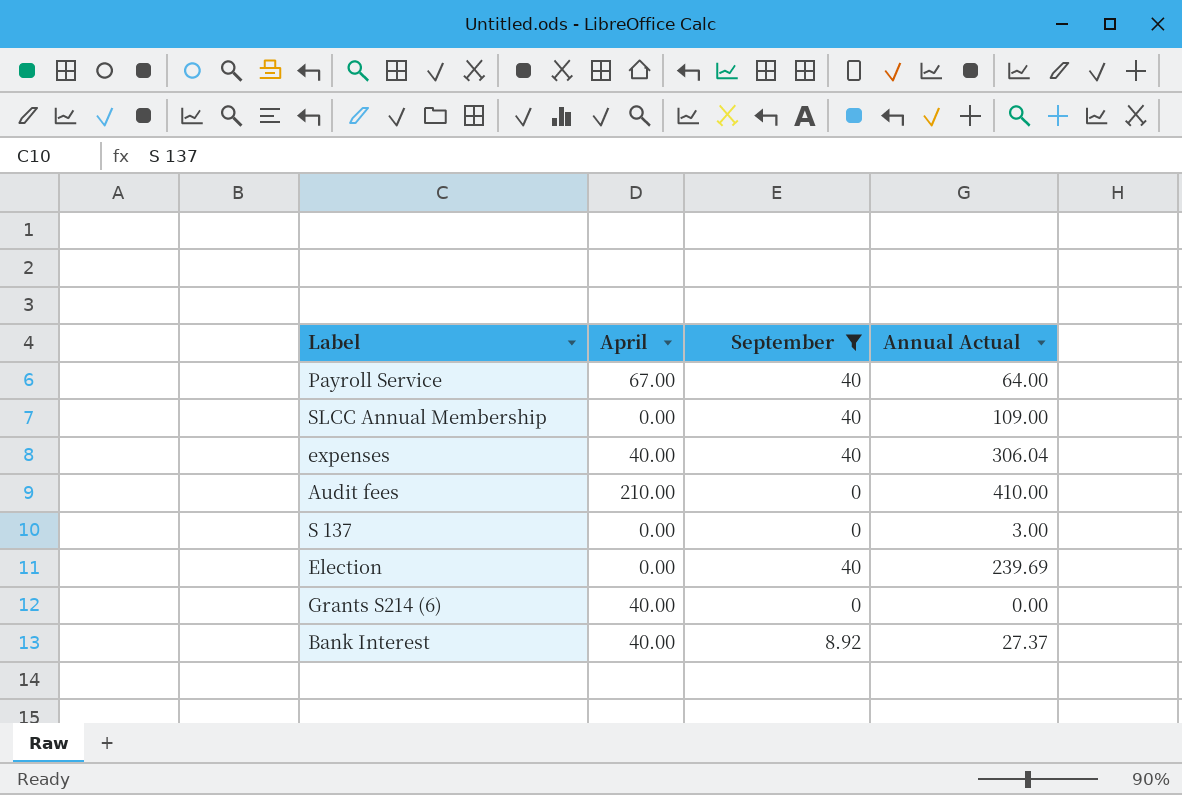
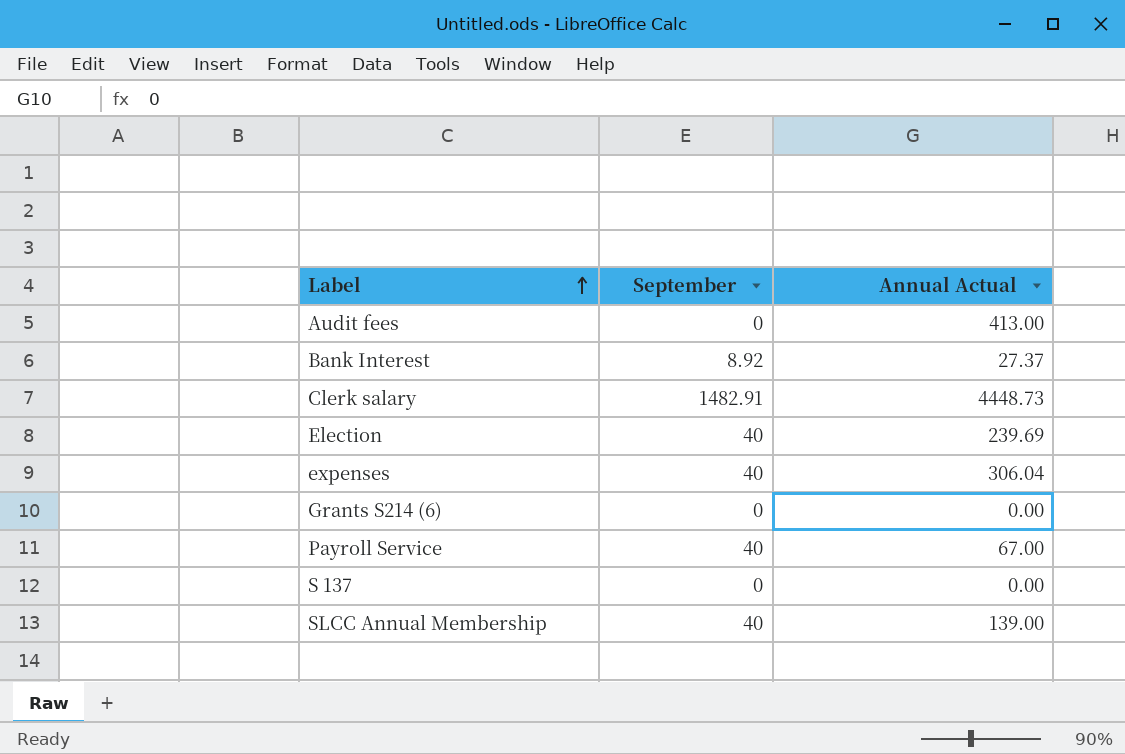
filter: September != 1482.91 -> none
row order: none -> Label ascending
column April | position: 2 -> none
Audit fees | Annual Actual: 410.00 -> 413.00
Payroll Service | Annual Actual: 64.00 -> 67.00
S 137 | Annual Actual: 3.00 -> 0.00
SLCC Annual Membership | Annual Actual: 109.00 -> 139.00

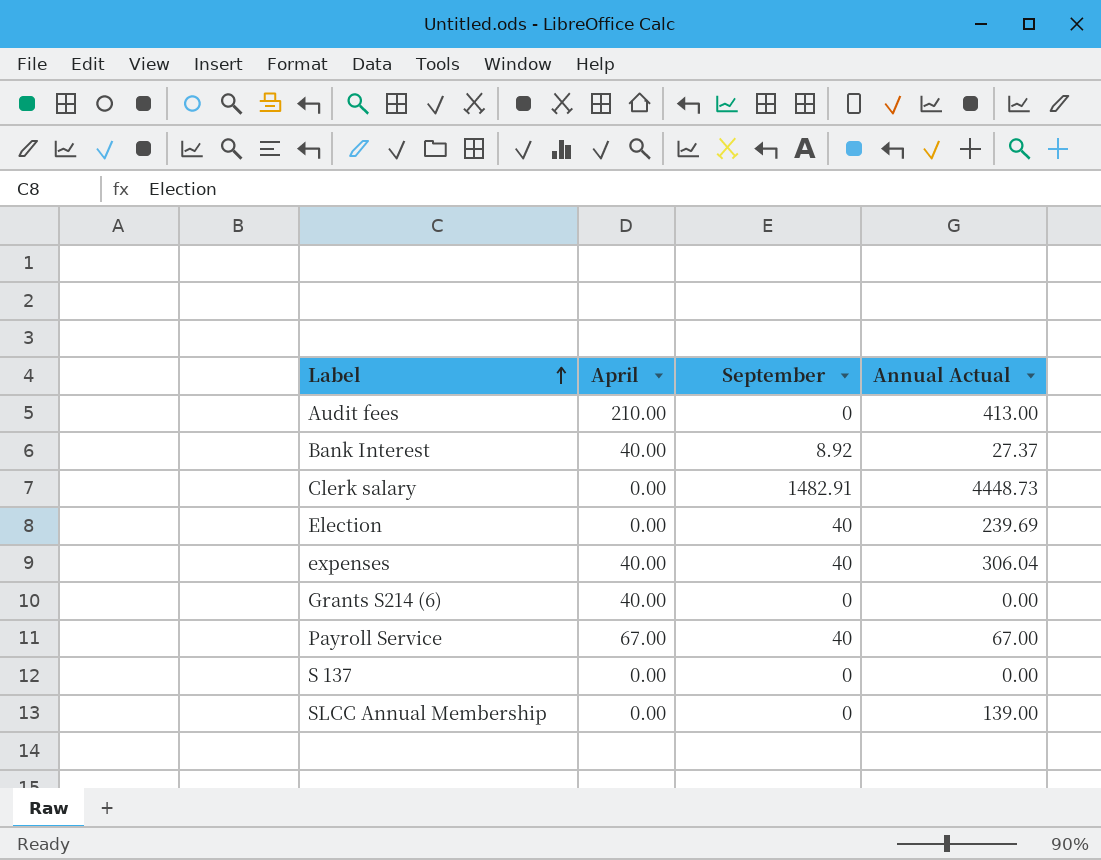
column April | position: none -> 2
SLCC Annual Membership | September: 40 -> 0

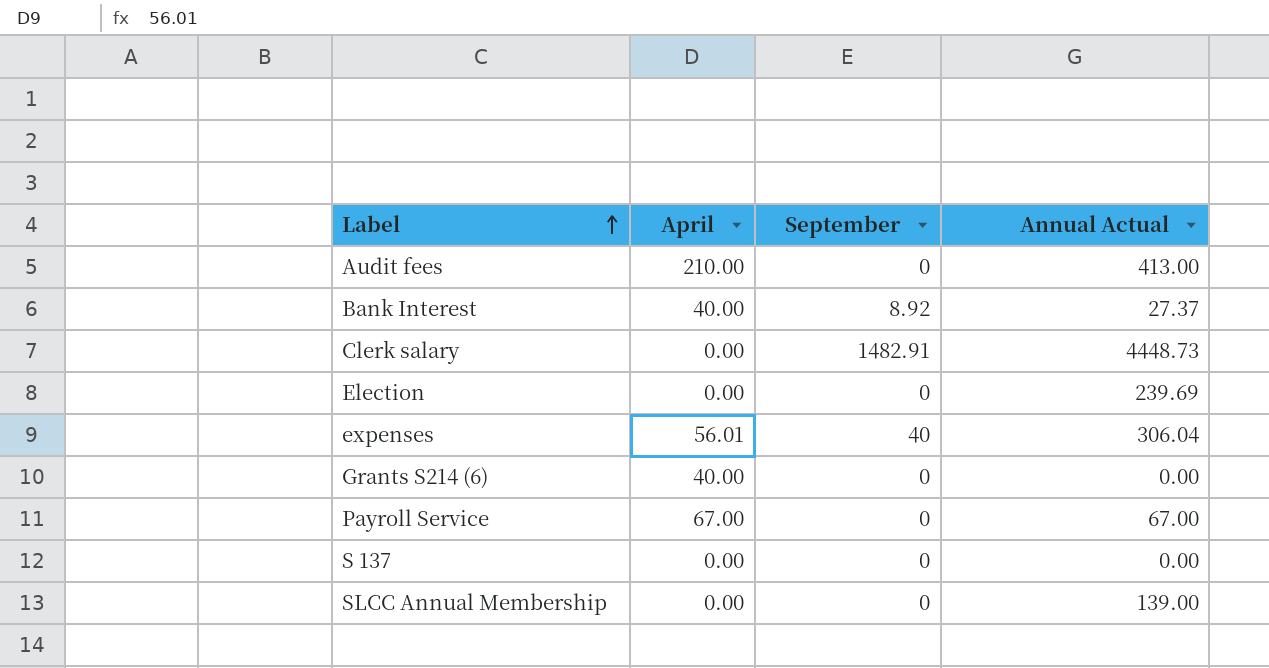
Election | September: 40 -> 0
expenses | April: 40.00 -> 56.01
Payroll Service | September: 40 -> 0

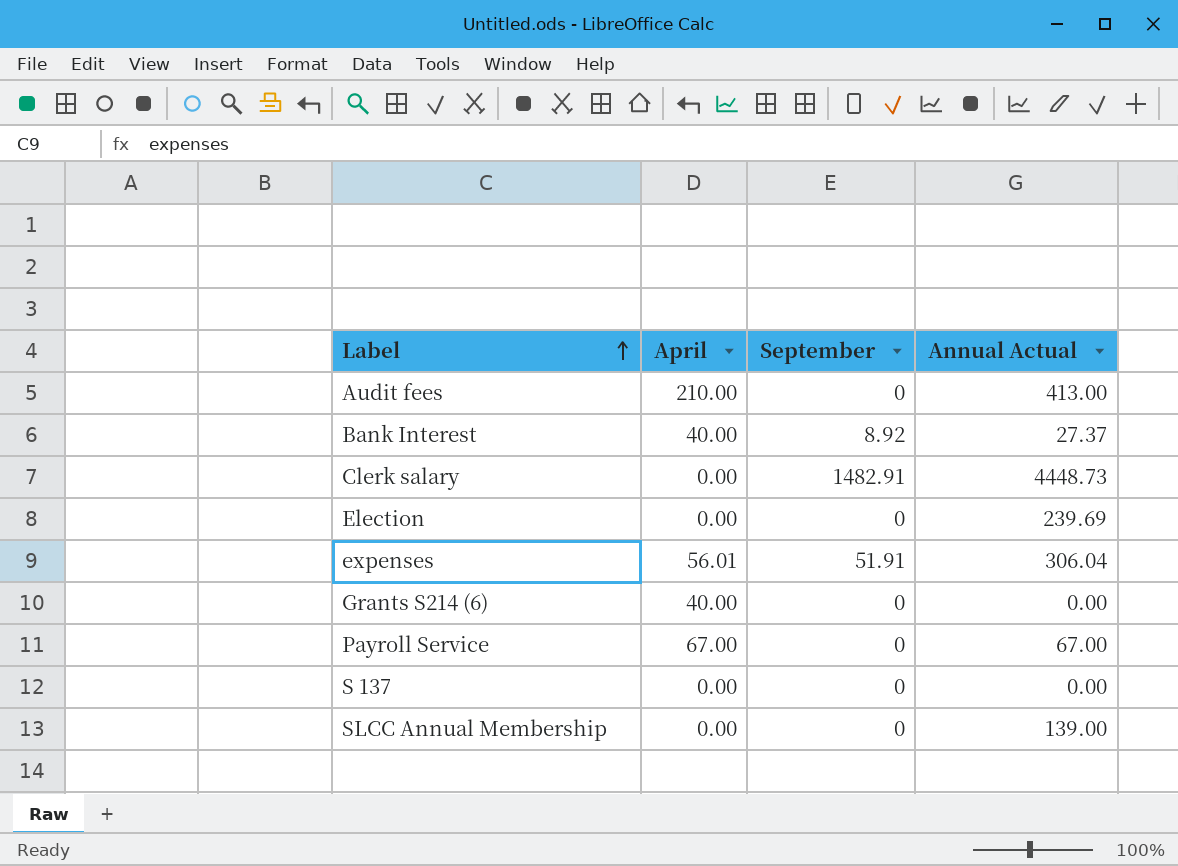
expenses | September: 40 -> 51.91

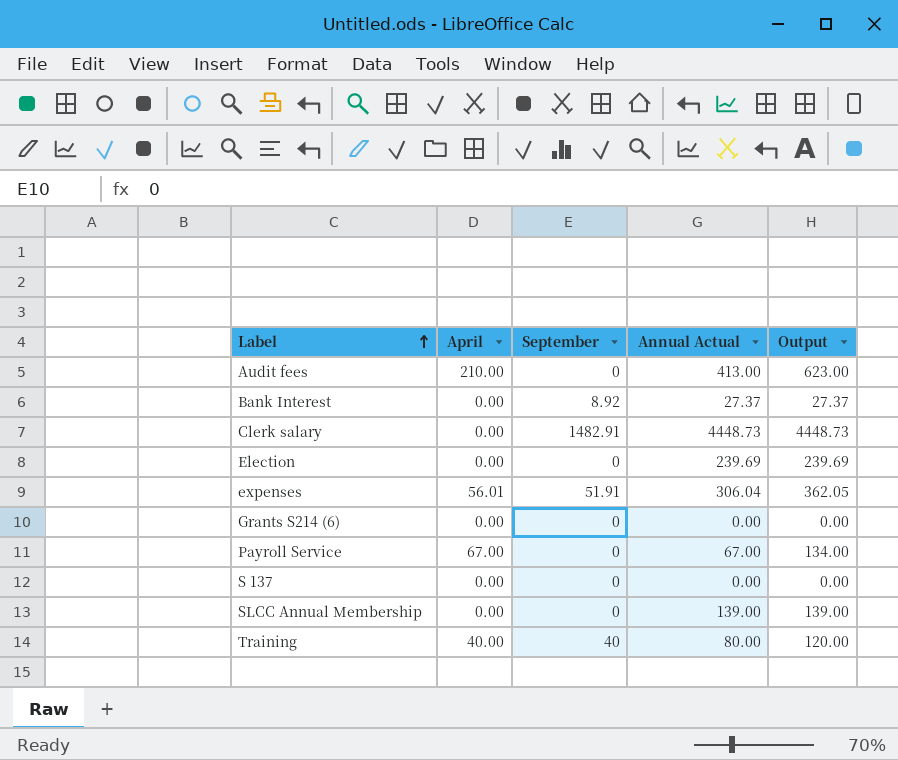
column Output | formula: none -> [April] + [Annual Actual]
Bank Interest | April: 40.00 -> 0.00
Grants S214 (6) | April: 40.00 -> 0.00
row Training: none -> 40.00 | 40 | 80.00 | 120.00

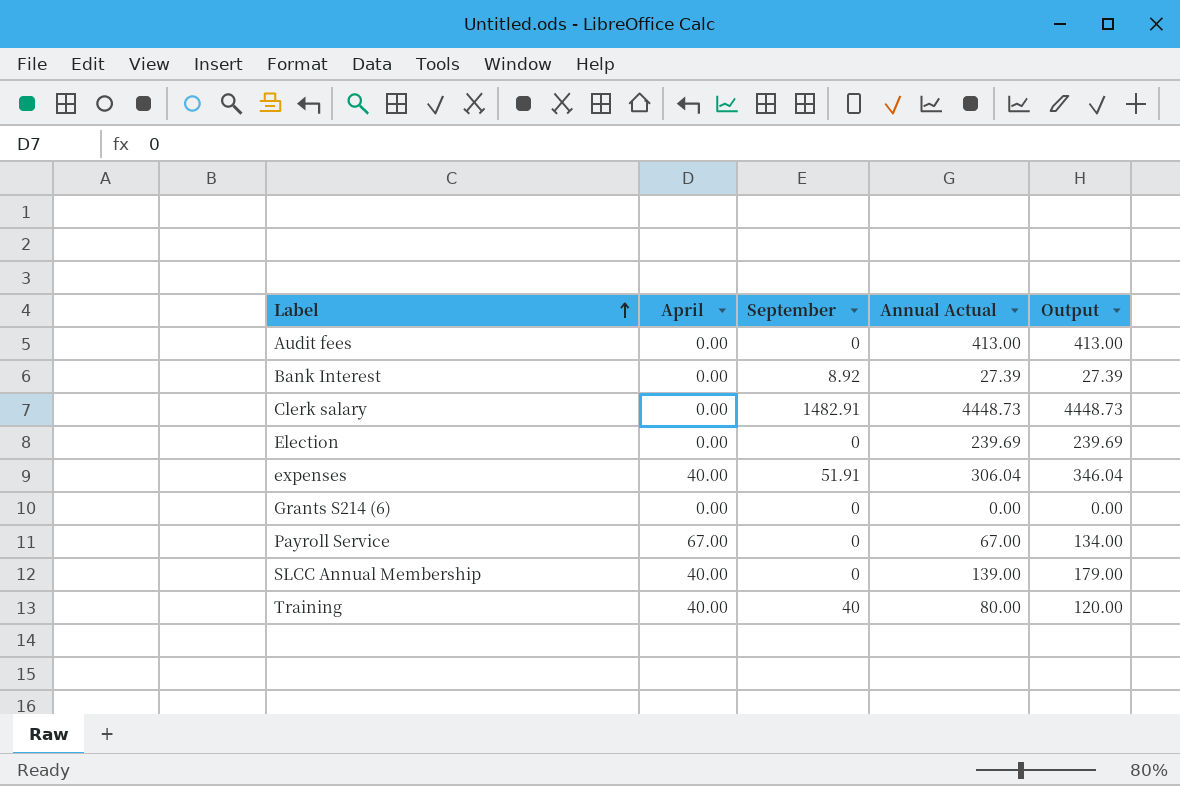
row S 137: 0.00 | 0 | 0.00 | 0.00 -> none
Audit fees | April: 210.00 -> 0.00
Audit fees | Output: 623.00 -> 413.00
Bank Interest | Annual Actual: 27.37 -> 27.39
Bank Interest | Output: 27.37 -> 27.39
expenses | April: 56.01 -> 40.00
expenses | Output: 362.05 -> 346.04
SLCC Annual Membership | April: 0.00 -> 40.00
SLCC Annual Membership | Output: 139.00 -> 179.00

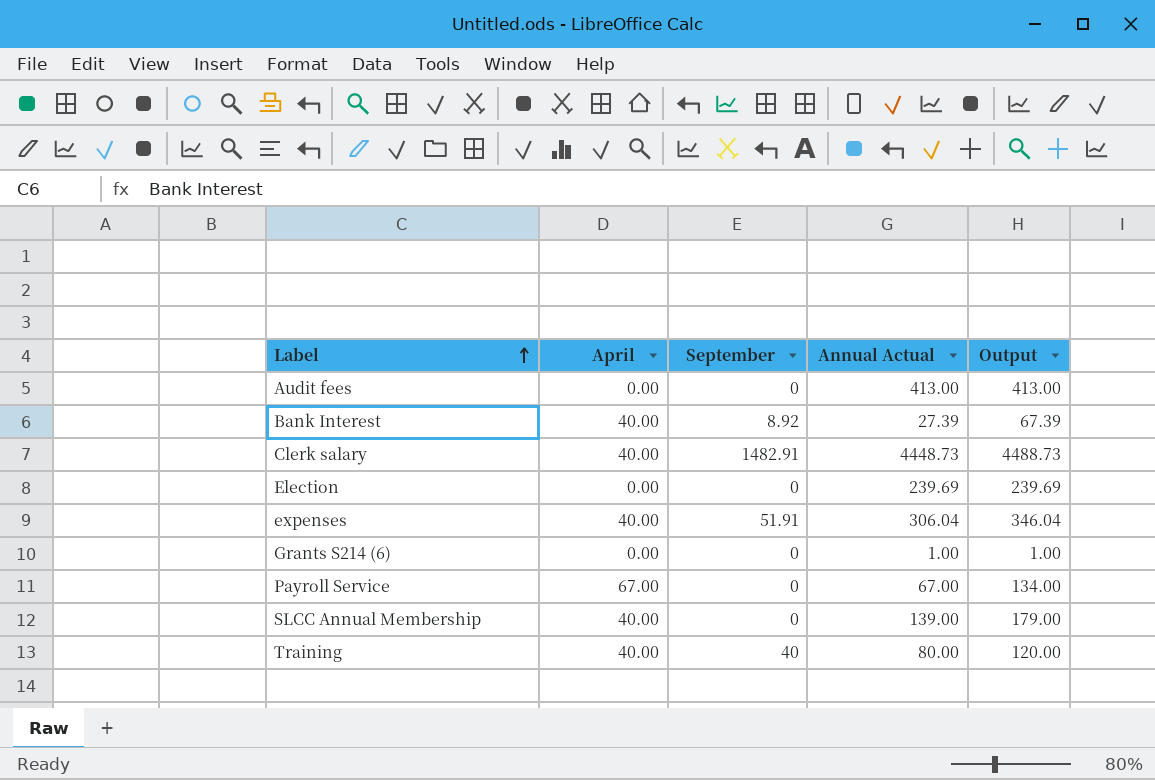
Bank Interest | April: 0.00 -> 40.00
Bank Interest | Output: 27.39 -> 67.39
Clerk salary | April: 0.00 -> 40.00
Clerk salary | Output: 4448.73 -> 4488.73
Grants S214 (6) | Annual Actual: 0.00 -> 1.00
Grants S214 (6) | Output: 0.00 -> 1.00

